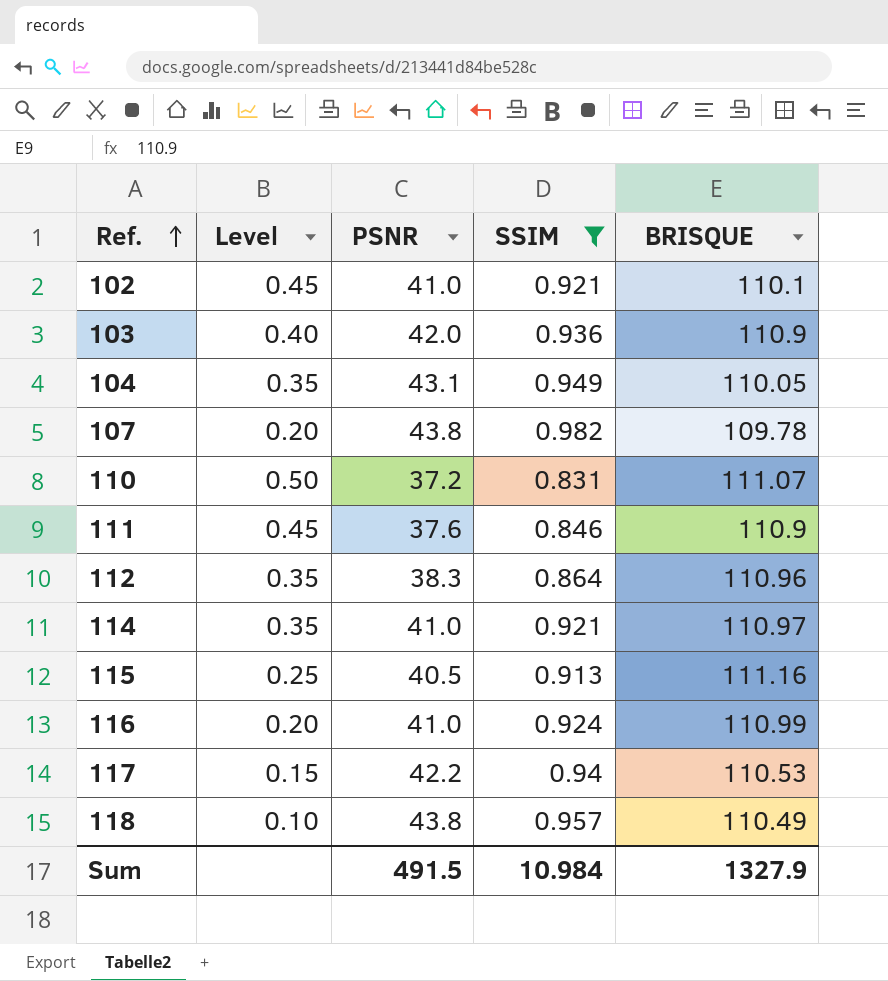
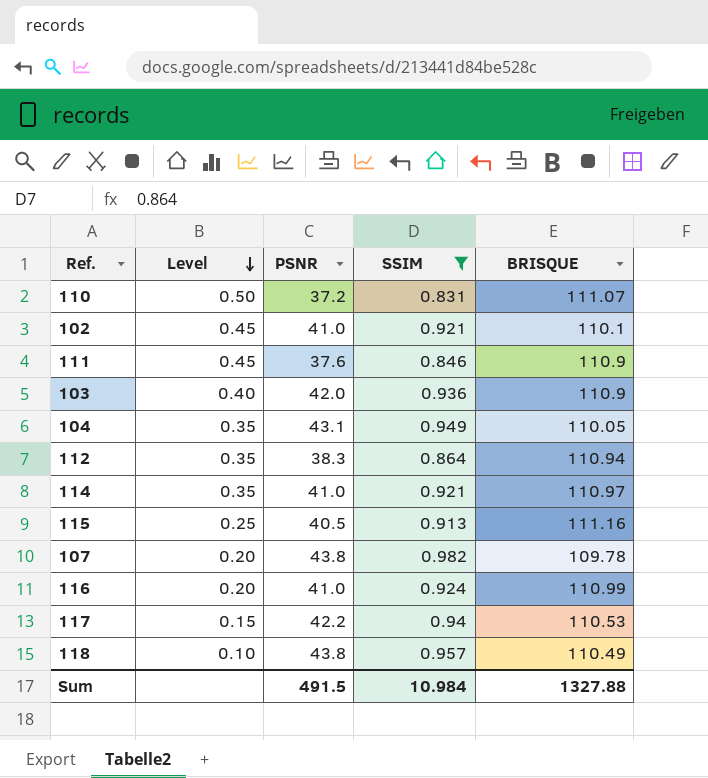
row order: Ref. ascending -> Level descending
112 | BRISQUE: 110.96 -> 110.94
Sum | BRISQUE: 1327.9 -> 1327.88

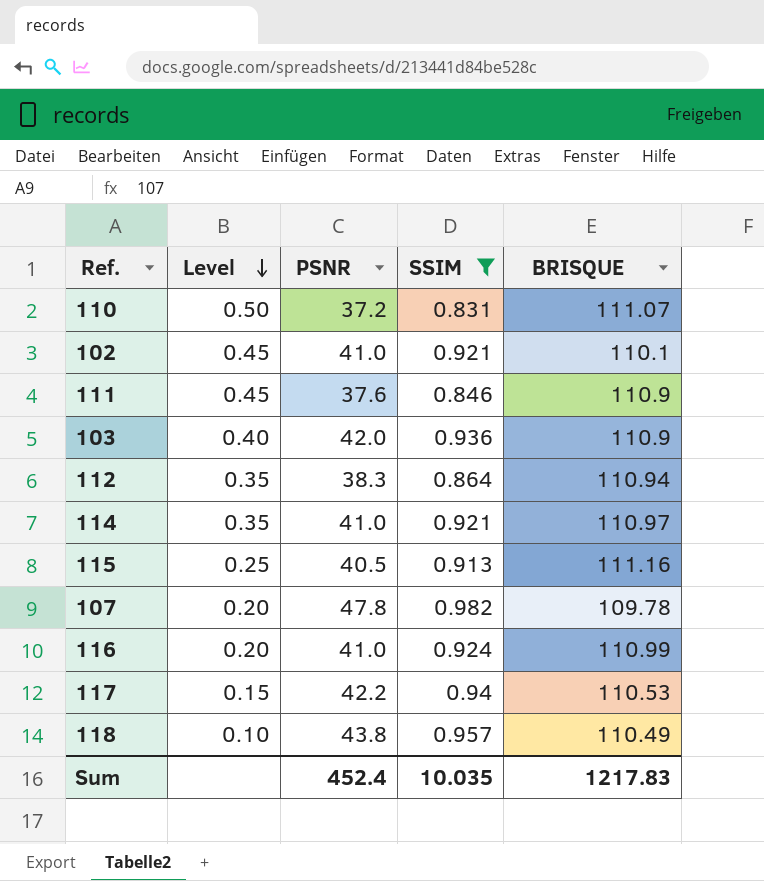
row 104: 0.35 | 43.1 | 0.949 | 110.05 -> none
107 | PSNR: 43.8 -> 47.8
Sum | PSNR: 491.5 -> 452.4
Sum | SSIM: 10.984 -> 10.035
Sum | BRISQUE: 1327.88 -> 1217.83

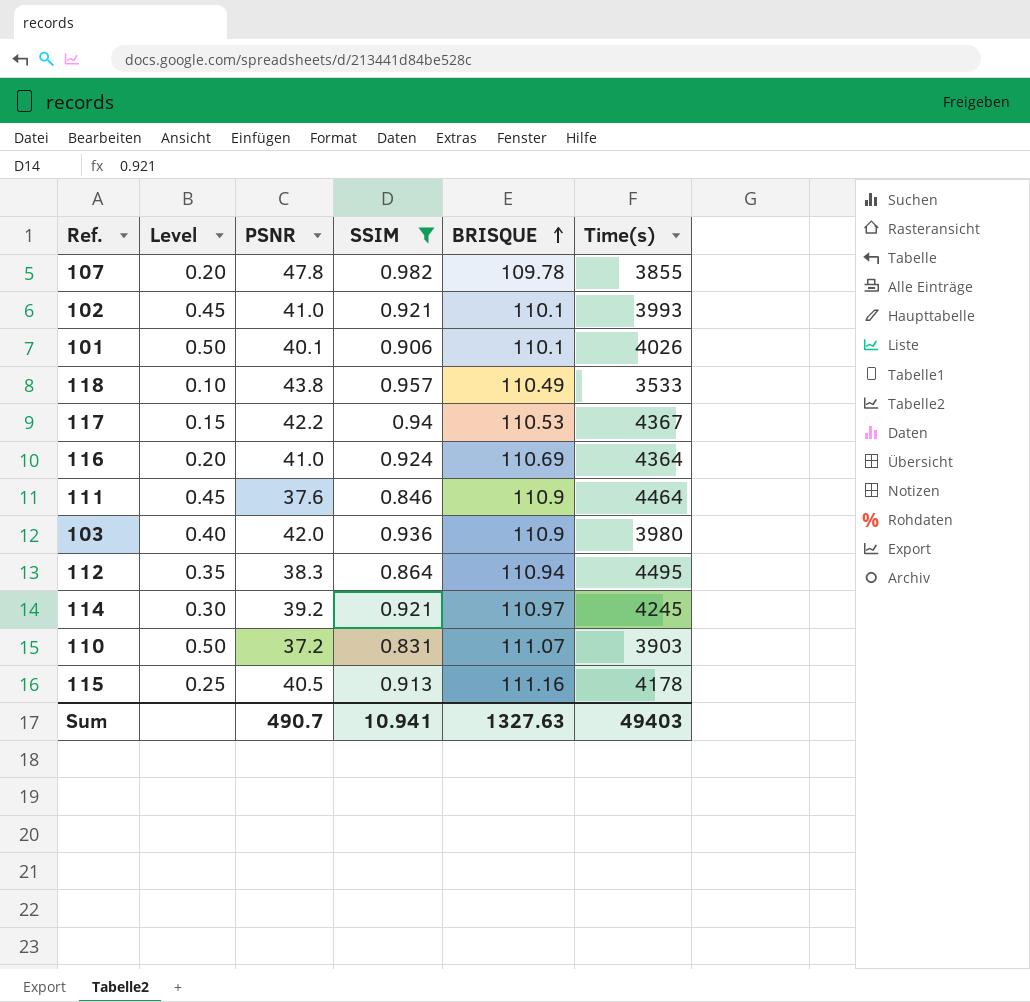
row order: Level descending -> BRISQUE ascending
column Time(s) | position: none -> 6
row 101: none -> 0.50 | 40.1 | 0.906 | 110.1 | 4026
116 | BRISQUE: 110.99 -> 110.69
114 | Level: 0.35 -> 0.30
114 | PSNR: 41.0 -> 39.2
Sum | PSNR: 452.4 -> 490.7
Sum | SSIM: 10.035 -> 10.941
Sum | BRISQUE: 1217.83 -> 1327.63

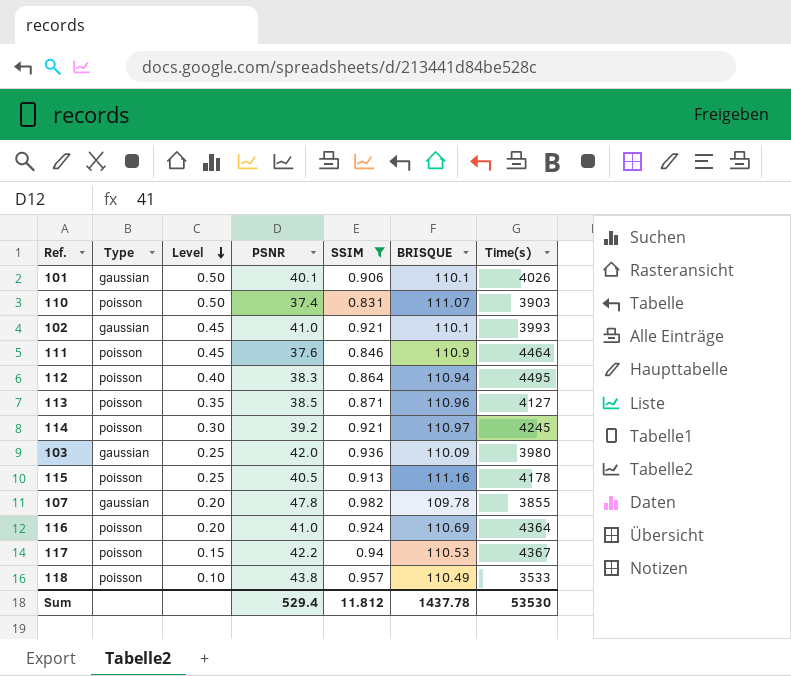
row order: BRISQUE ascending -> Level descending
column Type | position: none -> 2
110 | PSNR: 37.2 -> 37.4
112 | Level: 0.35 -> 0.40
row 113: none -> poisson | 0.35 | 38.5 | 0.871 | 110.96 | 4127
103 | Level: 0.40 -> 0.25
103 | BRISQUE: 110.9 -> 110.09
Sum | PSNR: 490.7 -> 529.4
Sum | SSIM: 10.941 -> 11.812
Sum | BRISQUE: 1327.63 -> 1437.78
Sum | Time(s): 49403 -> 53530

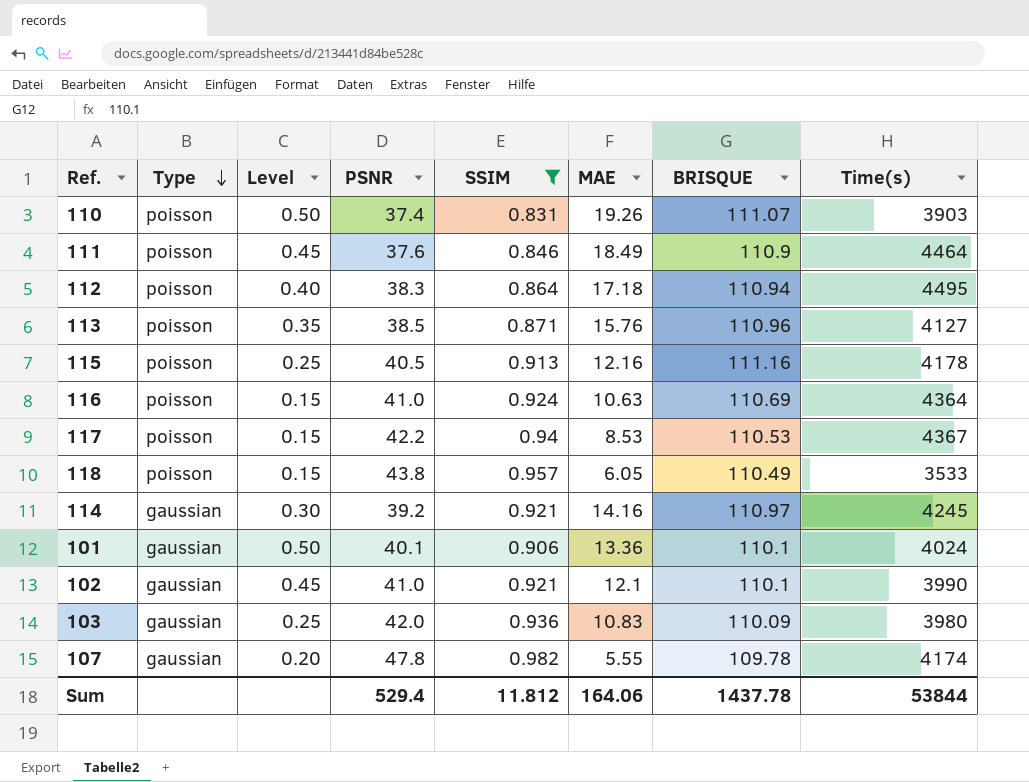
row order: Level descending -> Type descending
column MAE | position: none -> 6
116 | Level: 0.20 -> 0.15
118 | Level: 0.10 -> 0.15
114 | Type: poisson -> gaussian
101 | Time(s): 4026 -> 4024
102 | Time(s): 3993 -> 3990
107 | Time(s): 3855 -> 4174
Sum | Time(s): 53530 -> 53844

